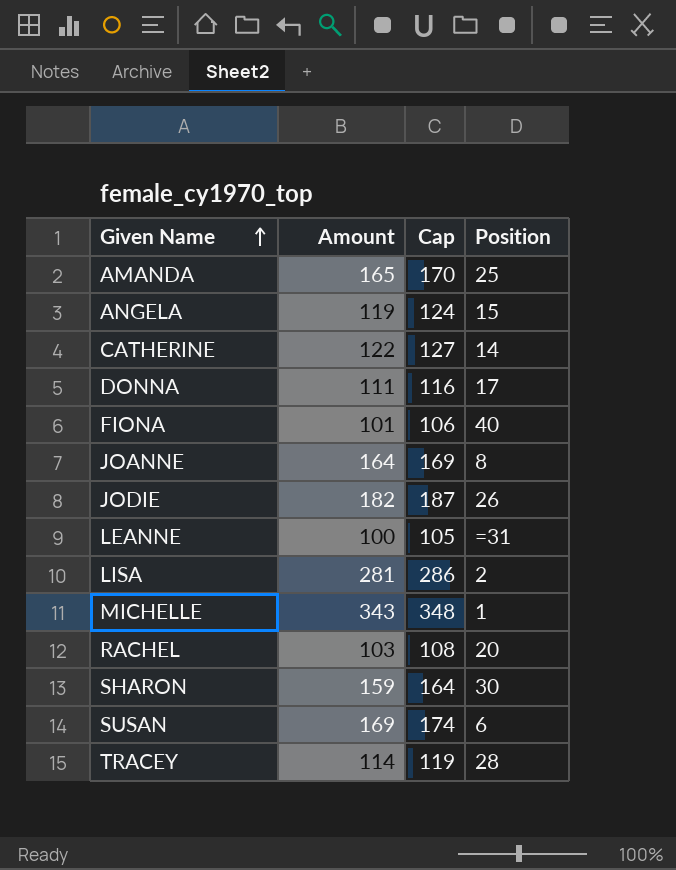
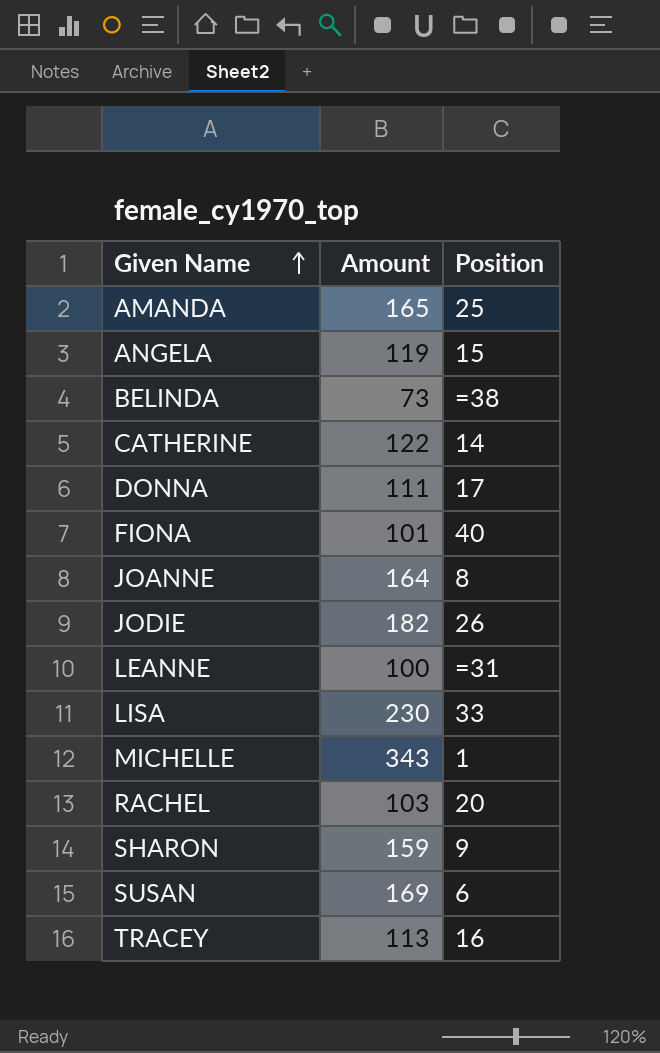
column Cap | formula: [Amount] + 5 -> none
row BELINDA: none -> 73 | =38
LISA | Amount: 281 -> 230
LISA | Position: 2 -> 33
SHARON | Position: 30 -> 9
TRACEY | Amount: 114 -> 113
TRACEY | Position: 28 -> 16

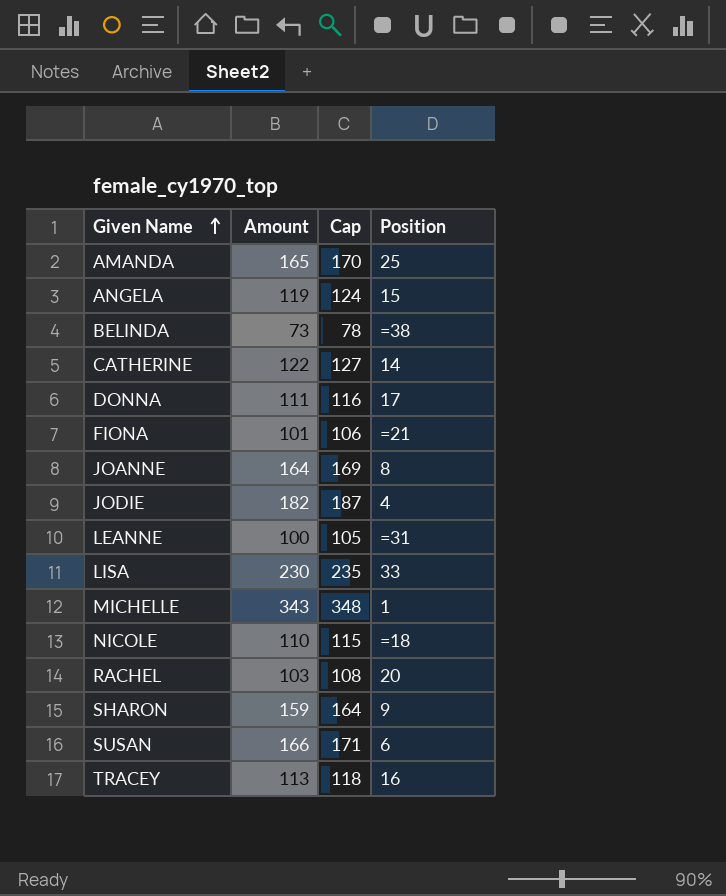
column Cap | formula: none -> [Amount] + 5
FIONA | Position: 40 -> =21
JODIE | Position: 26 -> 4
row NICOLE: none -> 110 | 115 | =18
SUSAN | Amount: 169 -> 166

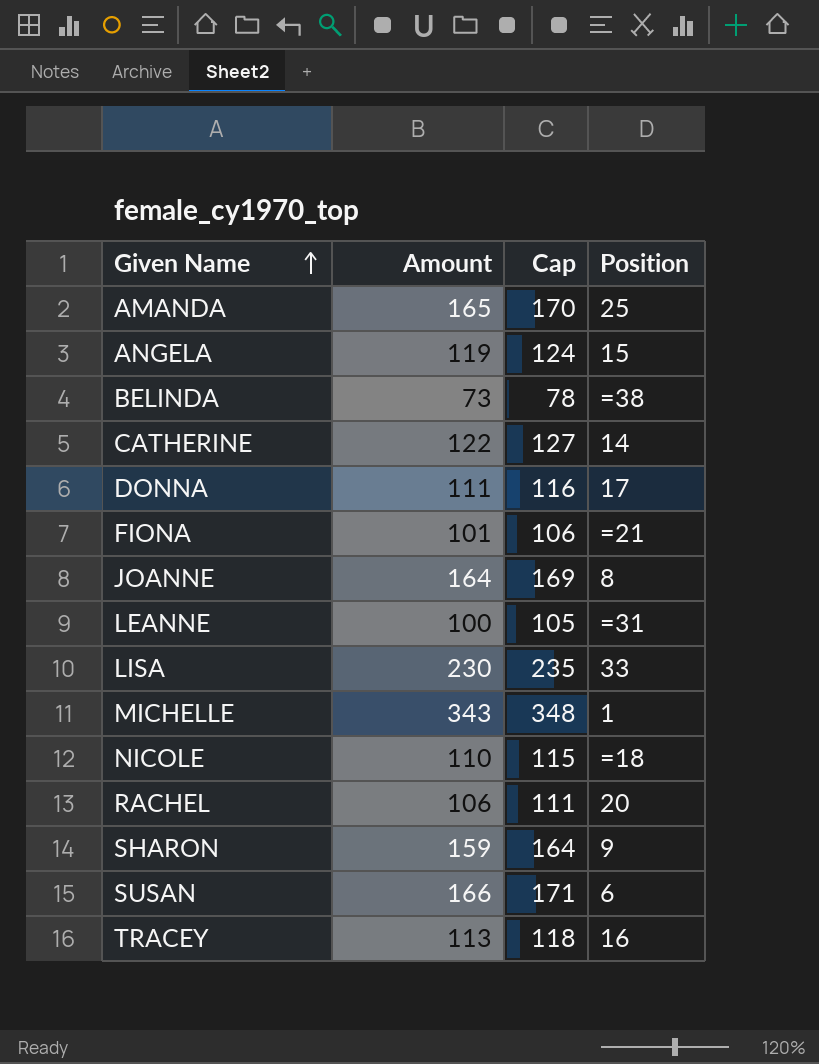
row JODIE: 182 | 187 | 4 -> none
RACHEL | Amount: 103 -> 106
RACHEL | Cap: 108 -> 111

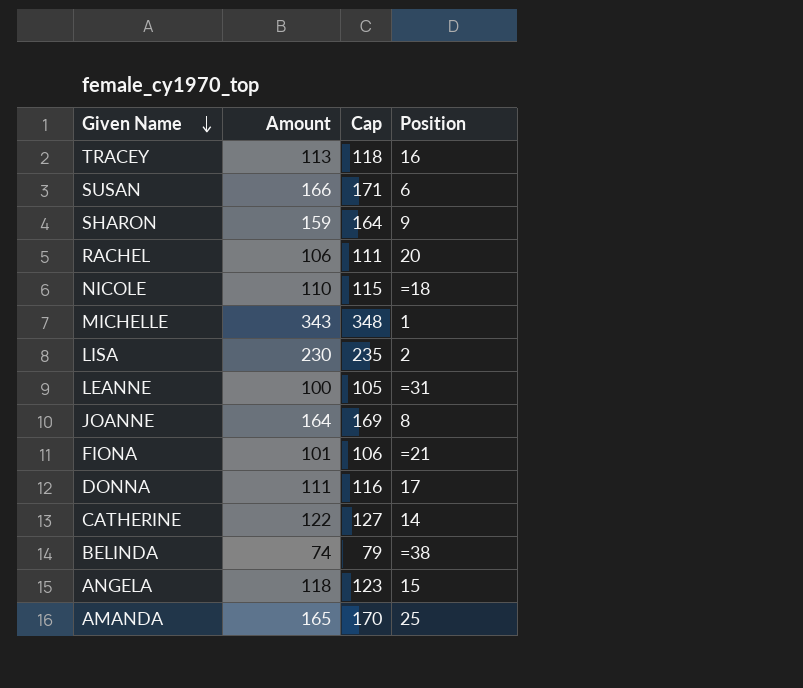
row order: Given Name ascending -> Given Name descending
LISA | Position: 33 -> 2
BELINDA | Amount: 73 -> 74
BELINDA | Cap: 78 -> 79
ANGELA | Amount: 119 -> 118
ANGELA | Cap: 124 -> 123

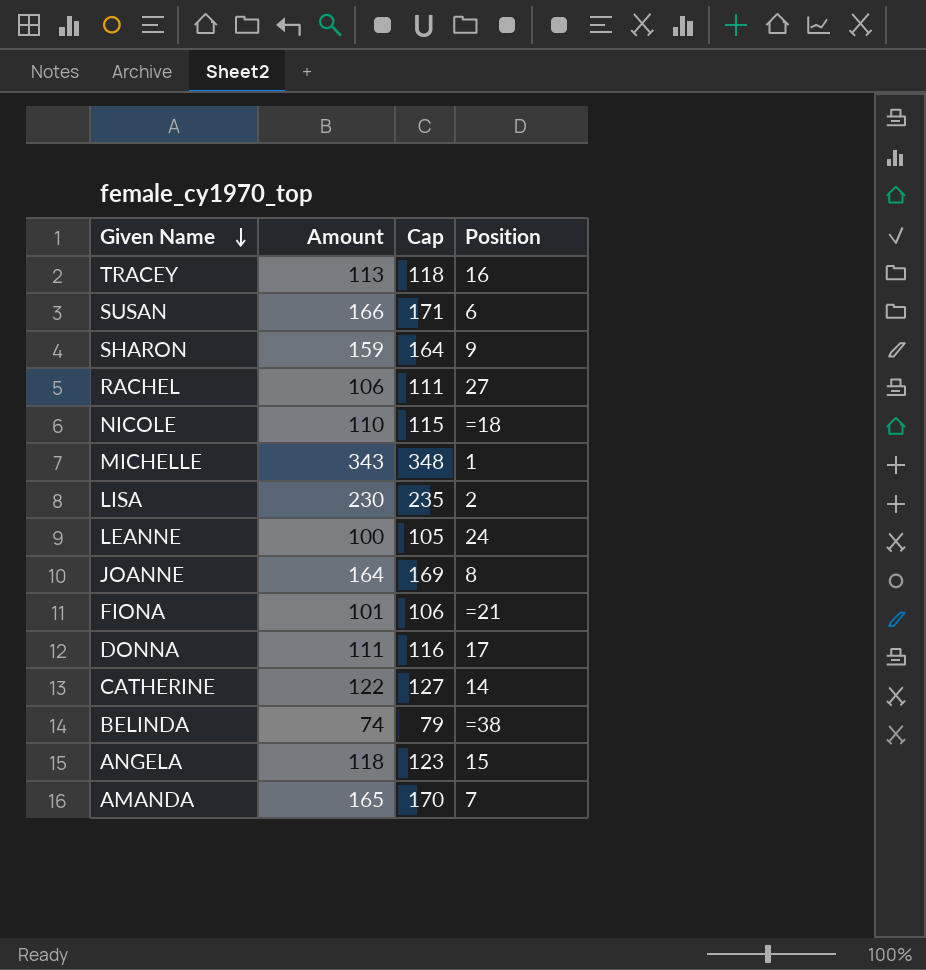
RACHEL | Position: 20 -> 27
LEANNE | Position: =31 -> 24
AMANDA | Position: 25 -> 7

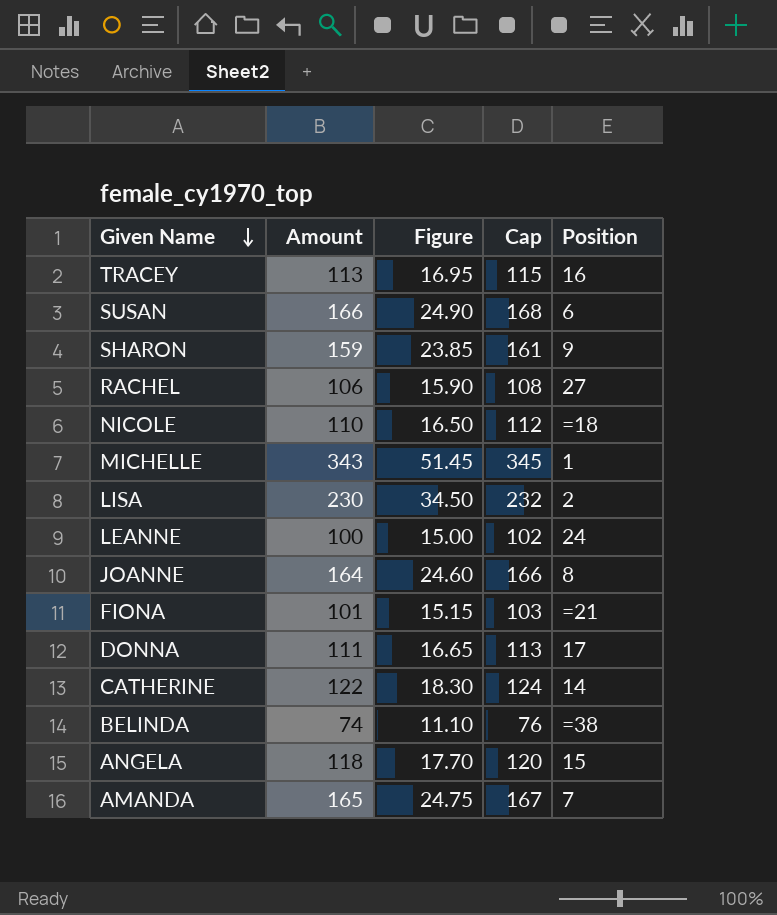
column Figure | formula: none -> [Amount] * 0.15
column Cap | formula: [Amount] + 5 -> [Amount] + 2

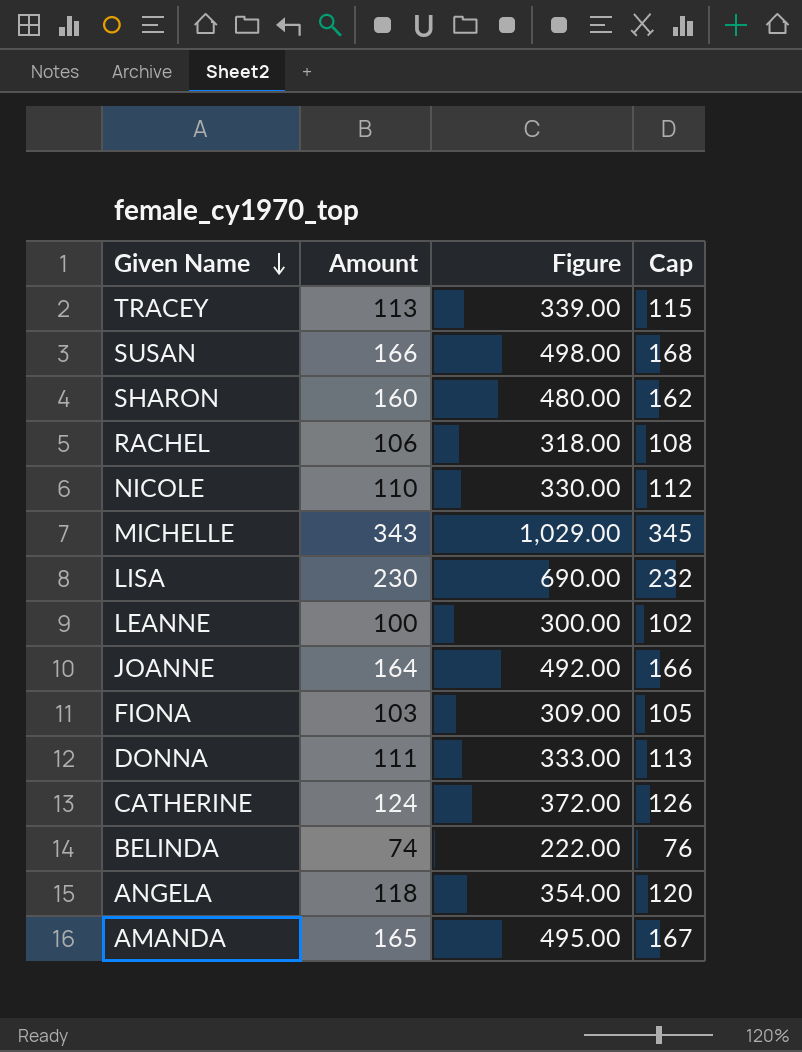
column Position | position: 5 -> none
column Figure | formula: [Amount] * 0.15 -> [Amount] * 3
SHARON | Amount: 159 -> 160
SHARON | Cap: 161 -> 162
FIONA | Amount: 101 -> 103
FIONA | Cap: 103 -> 105
CATHERINE | Amount: 122 -> 124
CATHERINE | Cap: 124 -> 126

